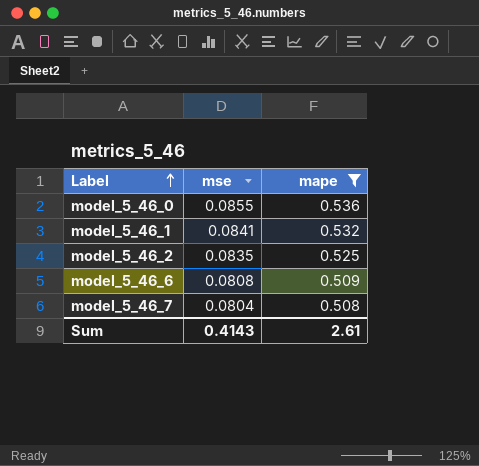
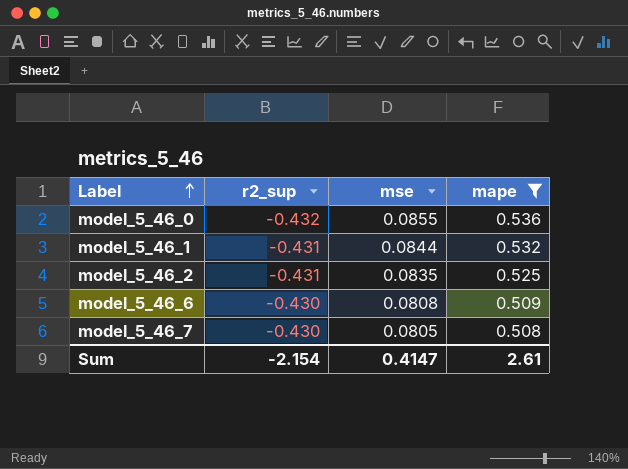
column r2_sup | position: none -> 2
model_5_46_1 | mse: 0.0841 -> 0.0844
model_5_46_7 | mse: 0.0804 -> 0.0805
Sum | mse: 0.4143 -> 0.4147

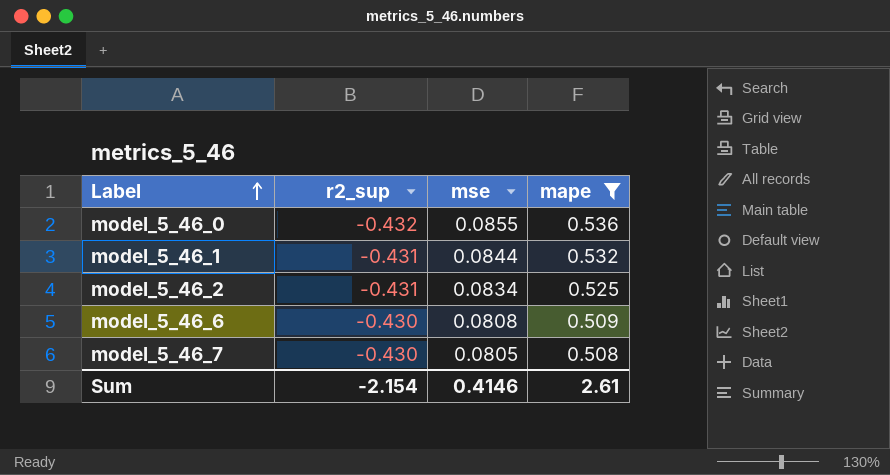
model_5_46_2 | mse: 0.0835 -> 0.0834
Sum | mse: 0.4147 -> 0.4146

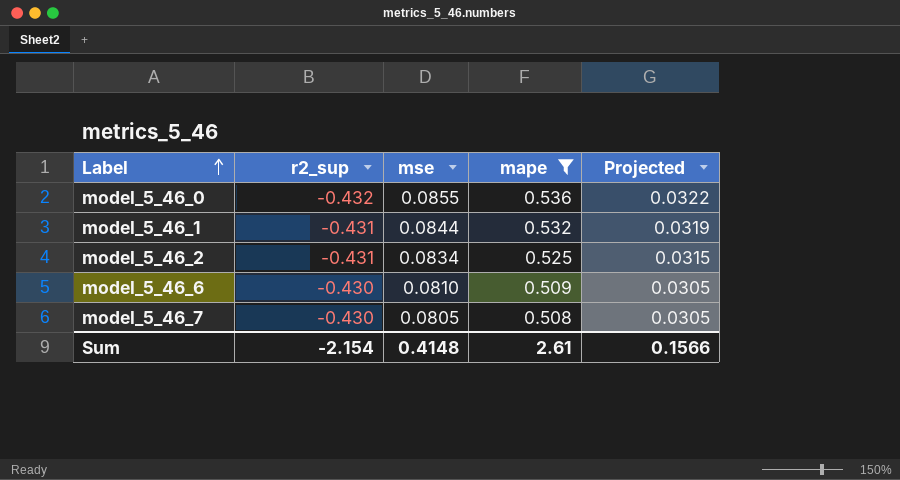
column Projected | formula: none -> [mape] * 0.06
model_5_46_6 | mse: 0.0808 -> 0.0810
Sum | mse: 0.4146 -> 0.4148

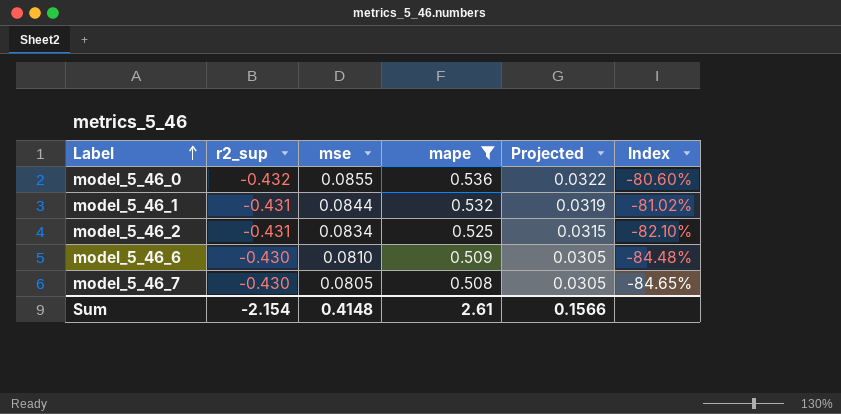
column Index | formula: none -> [r2_sup] / [mape]

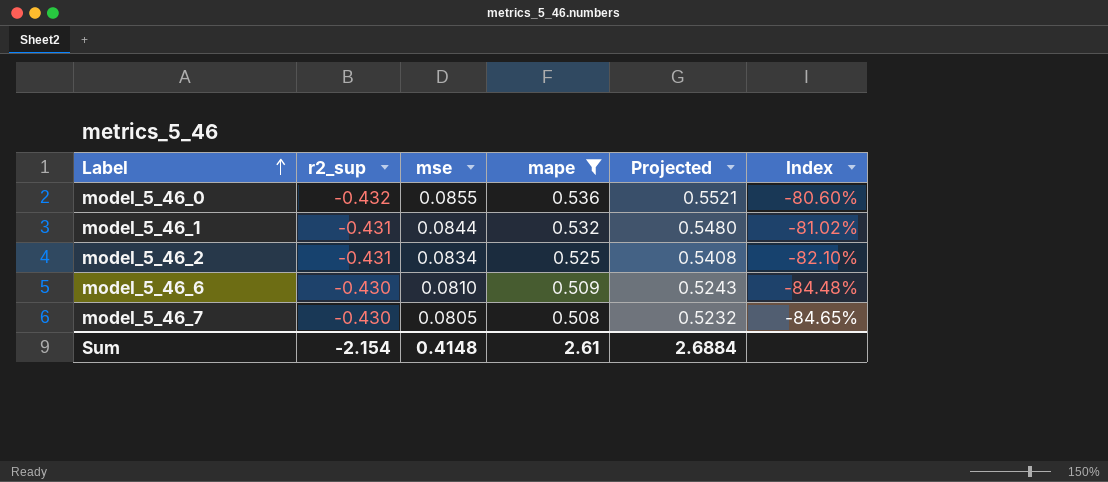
column Projected | formula: [mape] * 0.06 -> [mape] * 1.03
Sum | Projected: 0.1566 -> 2.6884

